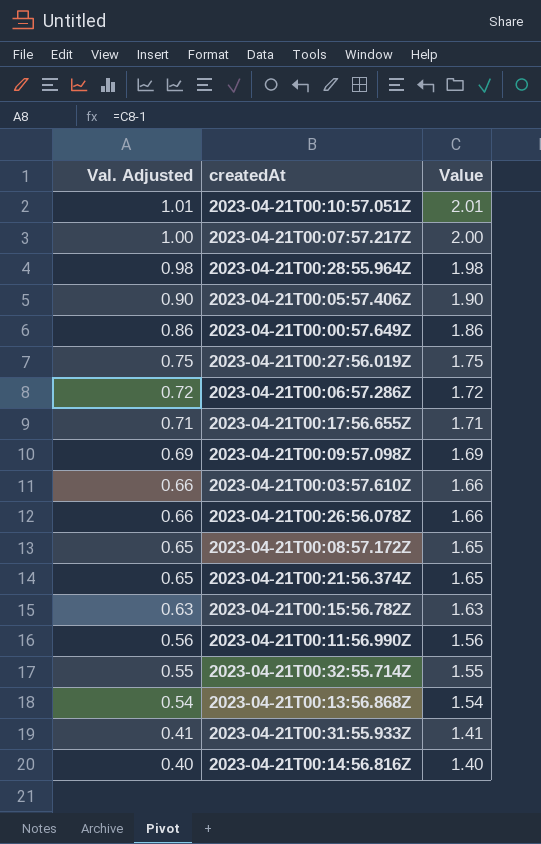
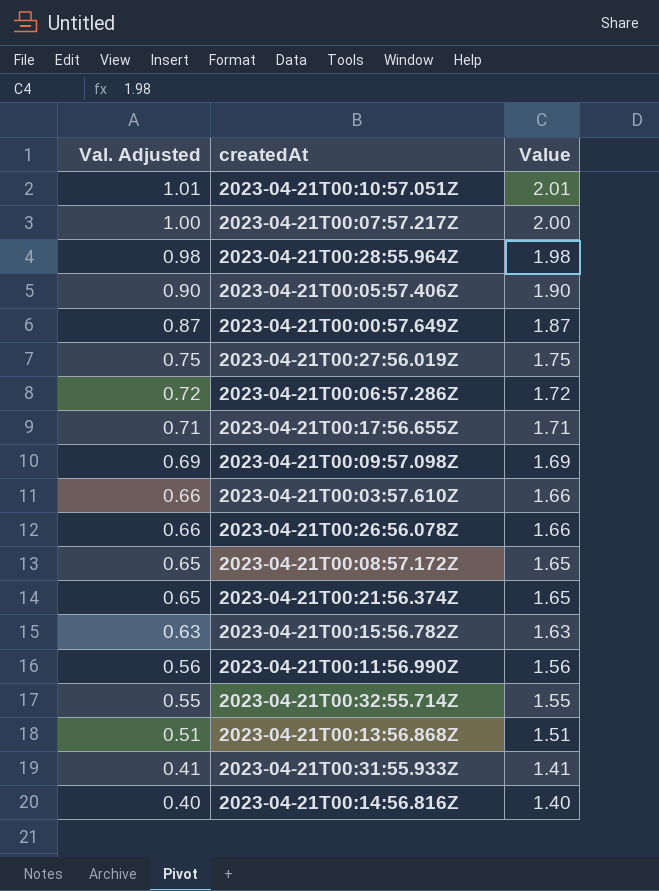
2023-04-21T00:00:57.649Z | Val. Adjusted: 0.86 -> 0.87
2023-04-21T00:00:57.649Z | Value: 1.86 -> 1.87
2023-04-21T00:13:56.868Z | Val. Adjusted: 0.54 -> 0.51
2023-04-21T00:13:56.868Z | Value: 1.54 -> 1.51

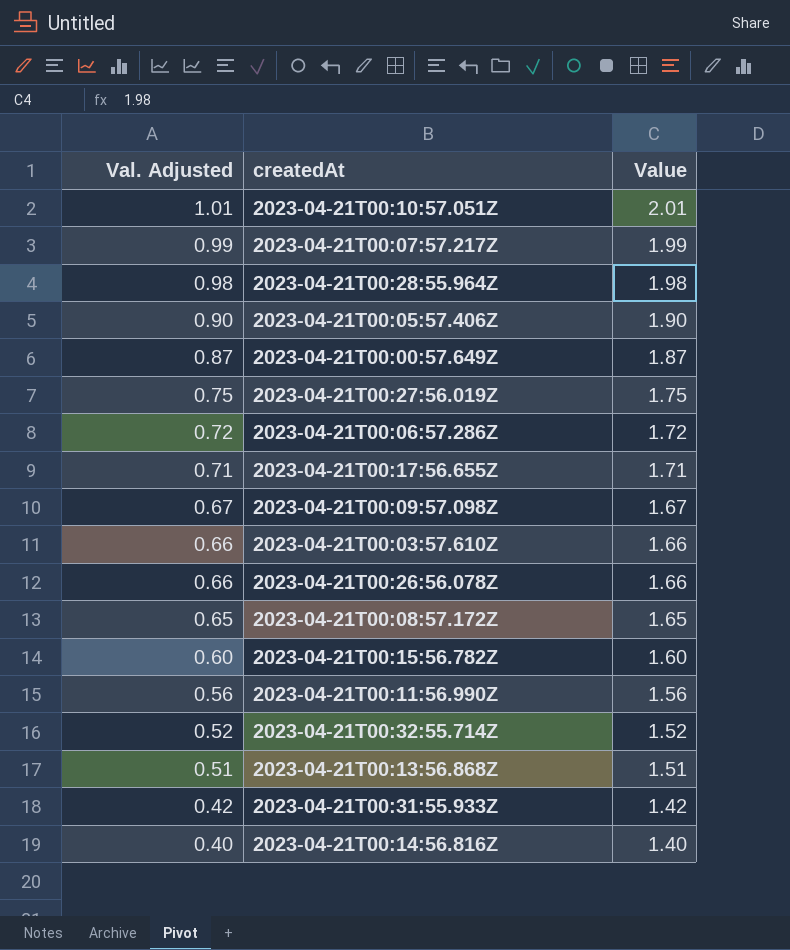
row 2023-04-21T00:21:56.374Z: 0.65 | 1.65 -> none
2023-04-21T00:07:57.217Z | Val. Adjusted: 1.00 -> 0.99
2023-04-21T00:07:57.217Z | Value: 2.00 -> 1.99
2023-04-21T00:09:57.098Z | Val. Adjusted: 0.69 -> 0.67
2023-04-21T00:09:57.098Z | Value: 1.69 -> 1.67
2023-04-21T00:15:56.782Z | Val. Adjusted: 0.63 -> 0.60
2023-04-21T00:15:56.782Z | Value: 1.63 -> 1.60
2023-04-21T00:32:55.714Z | Val. Adjusted: 0.55 -> 0.52
2023-04-21T00:32:55.714Z | Value: 1.55 -> 1.52
2023-04-21T00:31:55.933Z | Val. Adjusted: 0.41 -> 0.42
2023-04-21T00:31:55.933Z | Value: 1.41 -> 1.42

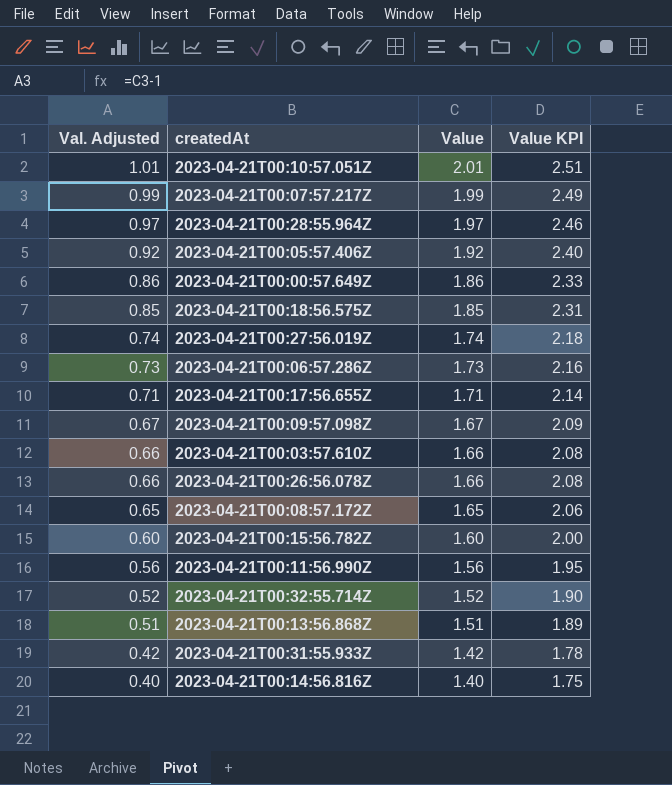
column Value KPI | formula: none -> [Value] * 1.25
2023-04-21T00:28:55.964Z | Val. Adjusted: 0.98 -> 0.97
2023-04-21T00:28:55.964Z | Value: 1.98 -> 1.97
2023-04-21T00:05:57.406Z | Val. Adjusted: 0.90 -> 0.92
2023-04-21T00:05:57.406Z | Value: 1.90 -> 1.92
2023-04-21T00:00:57.649Z | Val. Adjusted: 0.87 -> 0.86
2023-04-21T00:00:57.649Z | Value: 1.87 -> 1.86
row 2023-04-21T00:18:56.575Z: none -> 0.85 | 1.85 | 2.31
2023-04-21T00:27:56.019Z | Val. Adjusted: 0.75 -> 0.74
2023-04-21T00:27:56.019Z | Value: 1.75 -> 1.74
2023-04-21T00:06:57.286Z | Val. Adjusted: 0.72 -> 0.73
2023-04-21T00:06:57.286Z | Value: 1.72 -> 1.73

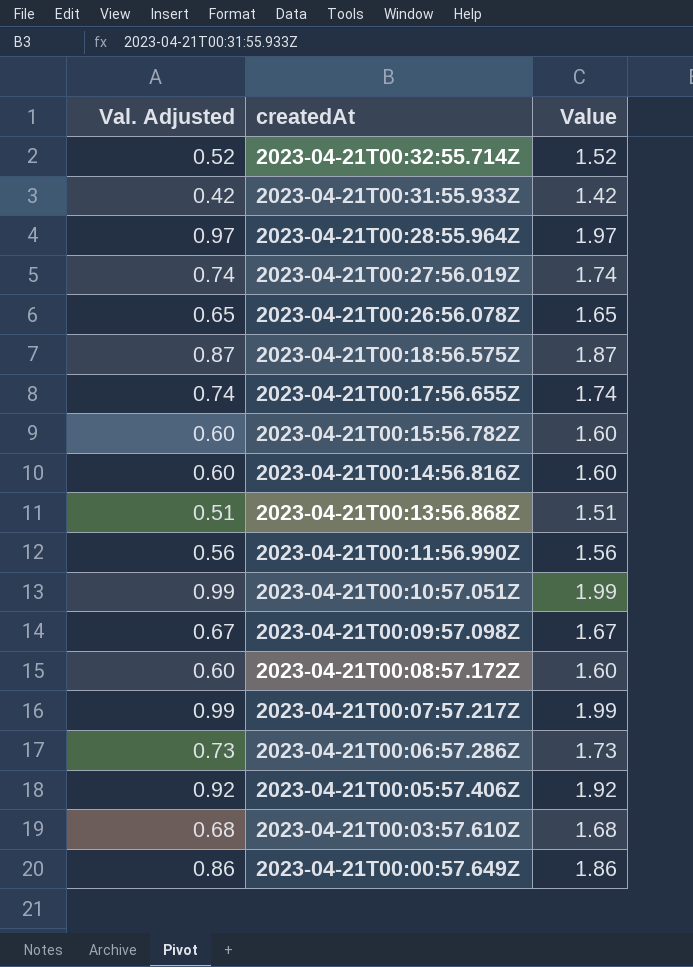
row order: Val. Adjusted descending -> createdAt descending
column Value KPI | formula: [Value] * 1.25 -> none
2023-04-21T00:26:56.078Z | Val. Adjusted: 0.66 -> 0.65
2023-04-21T00:26:56.078Z | Value: 1.66 -> 1.65
2023-04-21T00:18:56.575Z | Val. Adjusted: 0.85 -> 0.87
2023-04-21T00:18:56.575Z | Value: 1.85 -> 1.87
2023-04-21T00:17:56.655Z | Val. Adjusted: 0.71 -> 0.74
2023-04-21T00:17:56.655Z | Value: 1.71 -> 1.74
2023-04-21T00:14:56.816Z | Val. Adjusted: 0.40 -> 0.60
2023-04-21T00:14:56.816Z | Value: 1.40 -> 1.60
2023-04-21T00:10:57.051Z | Val. Adjusted: 1.01 -> 0.99
2023-04-21T00:10:57.051Z | Value: 2.01 -> 1.99
2023-04-21T00:08:57.172Z | Val. Adjusted: 0.65 -> 0.60
2023-04-21T00:08:57.172Z | Value: 1.65 -> 1.60
2023-04-21T00:03:57.610Z | Val. Adjusted: 0.66 -> 0.68
2023-04-21T00:03:57.610Z | Value: 1.66 -> 1.68

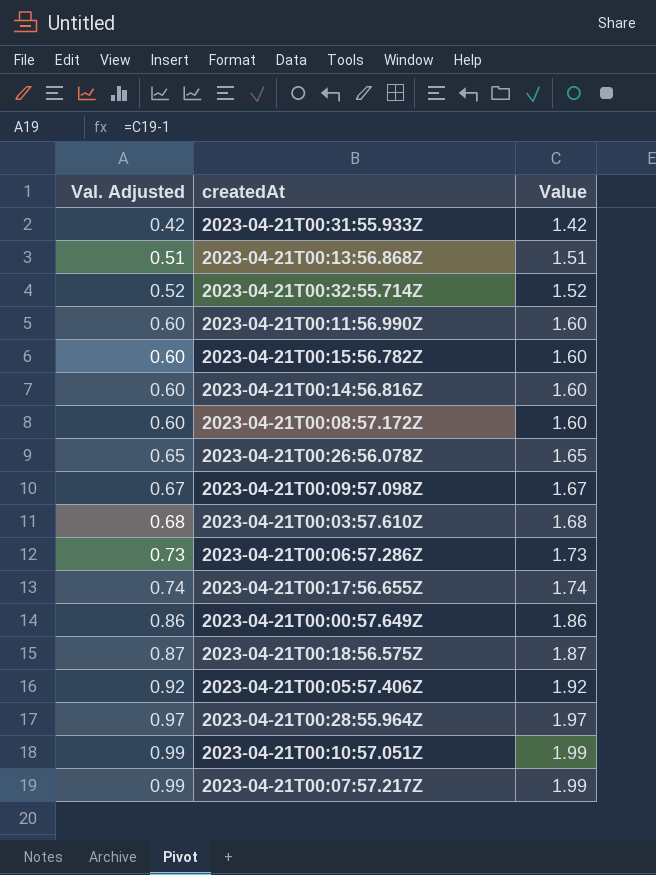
row order: createdAt descending -> Val. Adjusted ascending
row 2023-04-21T00:27:56.019Z: 0.74 | 1.74 -> none
2023-04-21T00:11:56.990Z | Val. Adjusted: 0.56 -> 0.60
2023-04-21T00:11:56.990Z | Value: 1.56 -> 1.60

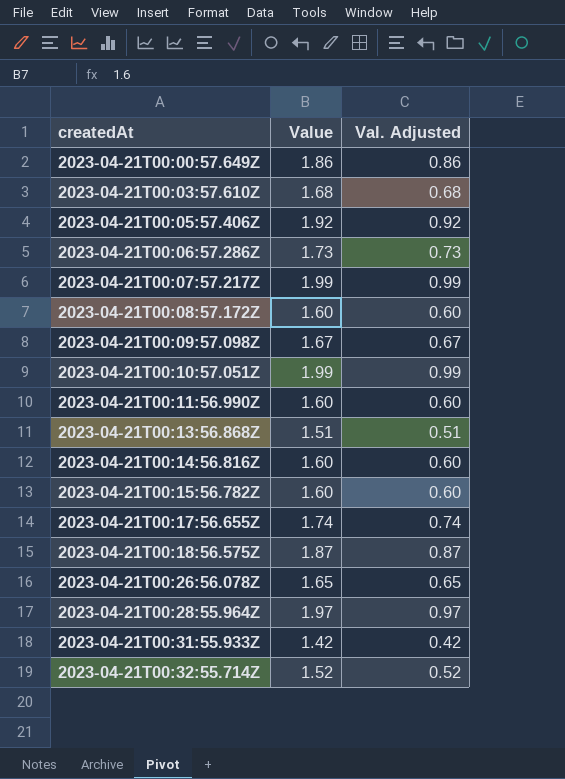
row order: Val. Adjusted ascending -> createdAt ascending
column Val. Adjusted | position: 1 -> 3

